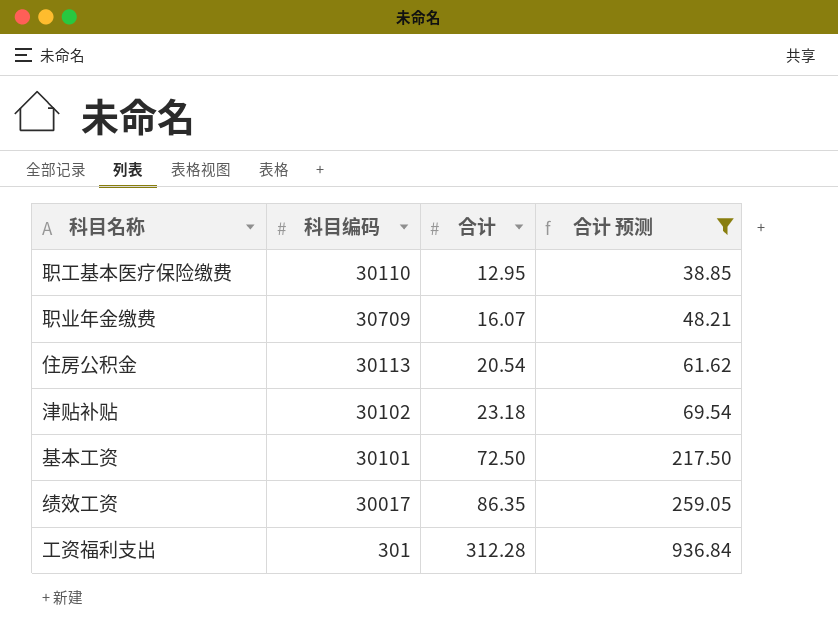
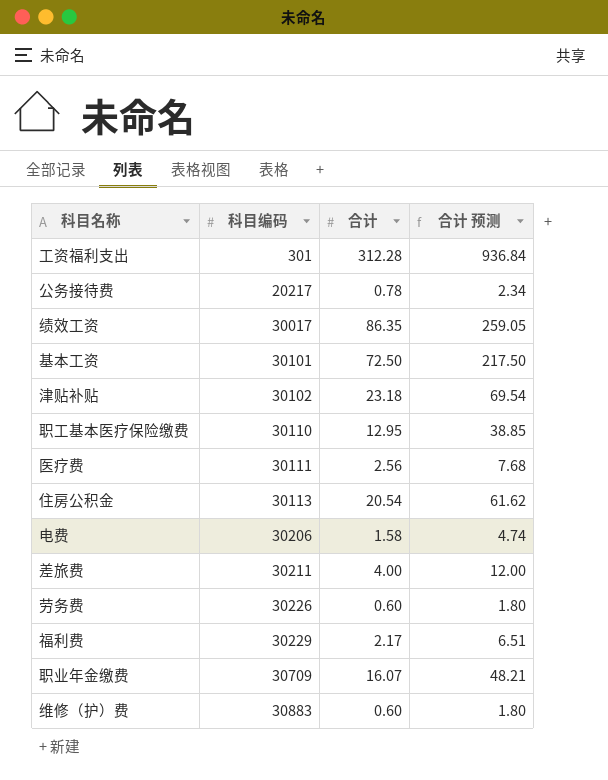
filter: 合计 预测 >= 38.85 -> none
row order: 合计 ascending -> 科目编码 ascending

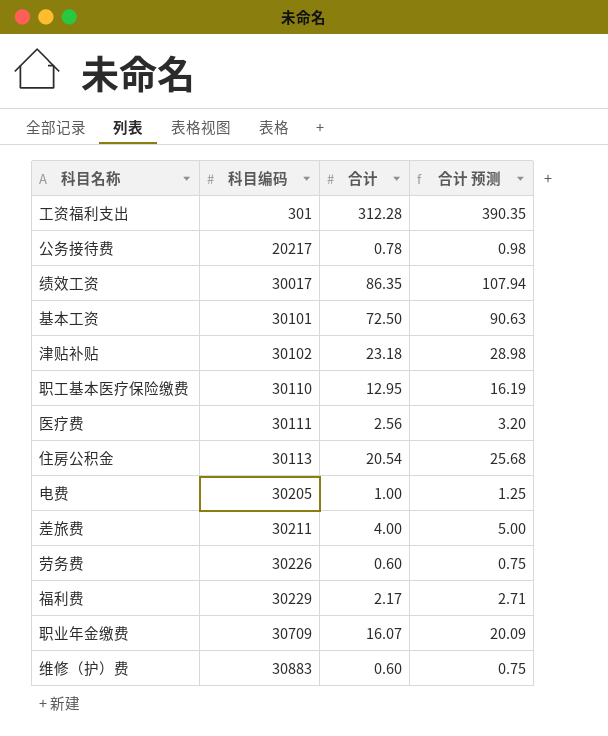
column 合计 预测 | formula: [合计] * 3 -> [合计] * 1.25
电费 | 科目编码: 30206 -> 30205
电费 | 合计: 1.58 -> 1.00

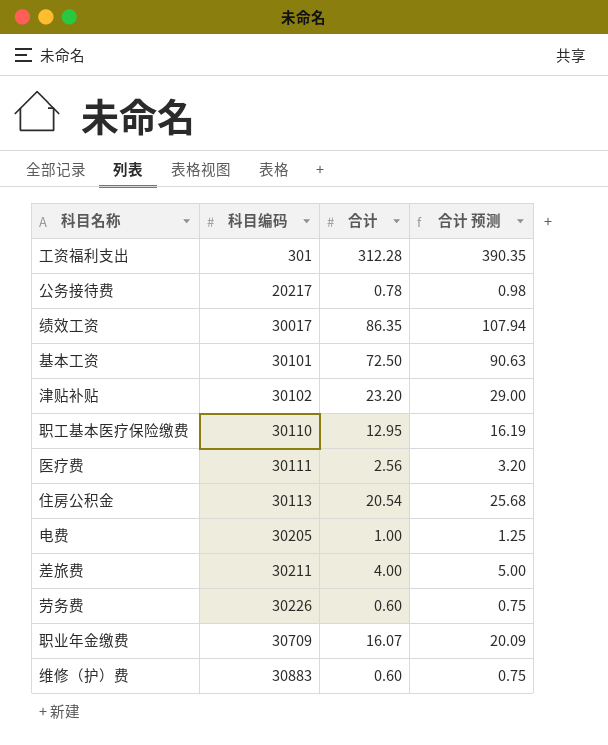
row 福利费: 30229 | 2.17 | 2.71 -> none
津贴补贴 | 合计: 23.18 -> 23.20
津贴补贴 | 合计 预测: 28.98 -> 29.00

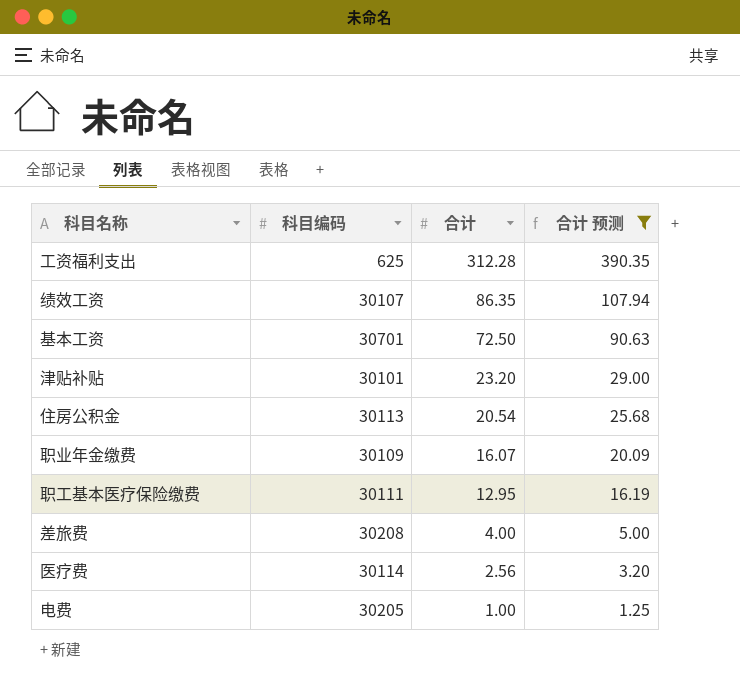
filter: none -> 合计 预测 >= 1.25
row order: 科目编码 ascending -> 合计 descending
工资福利支出 | 科目编码: 301 -> 625
绩效工资 | 科目编码: 30017 -> 30107
基本工资 | 科目编码: 30101 -> 30701
津贴补贴 | 科目编码: 30102 -> 30101
职业年金缴费 | 科目编码: 30709 -> 30109
职工基本医疗保险缴费 | 科目编码: 30110 -> 30111
差旅费 | 科目编码: 30211 -> 30208
医疗费 | 科目编码: 30111 -> 30114

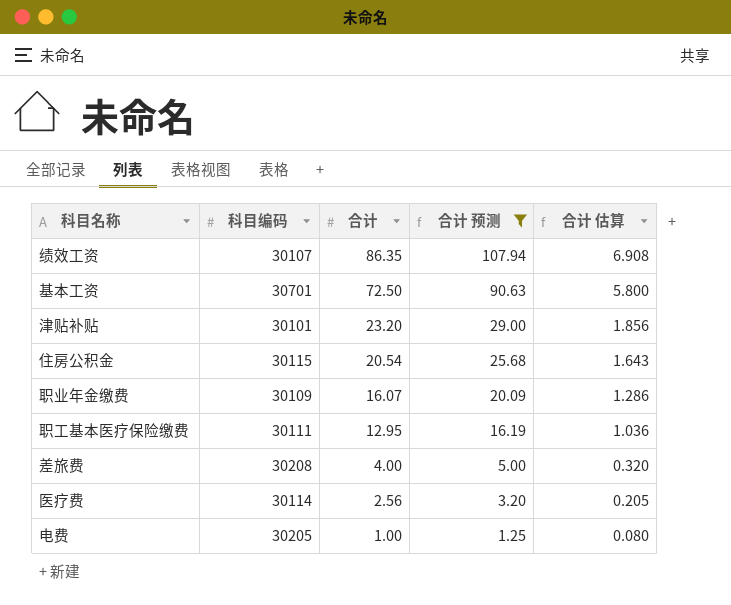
column 合计 估算 | formula: none -> [合计] * 0.08
row 工资福利支出: 625 | 312.28 | 390.35 -> none
住房公积金 | 科目编码: 30113 -> 30115

